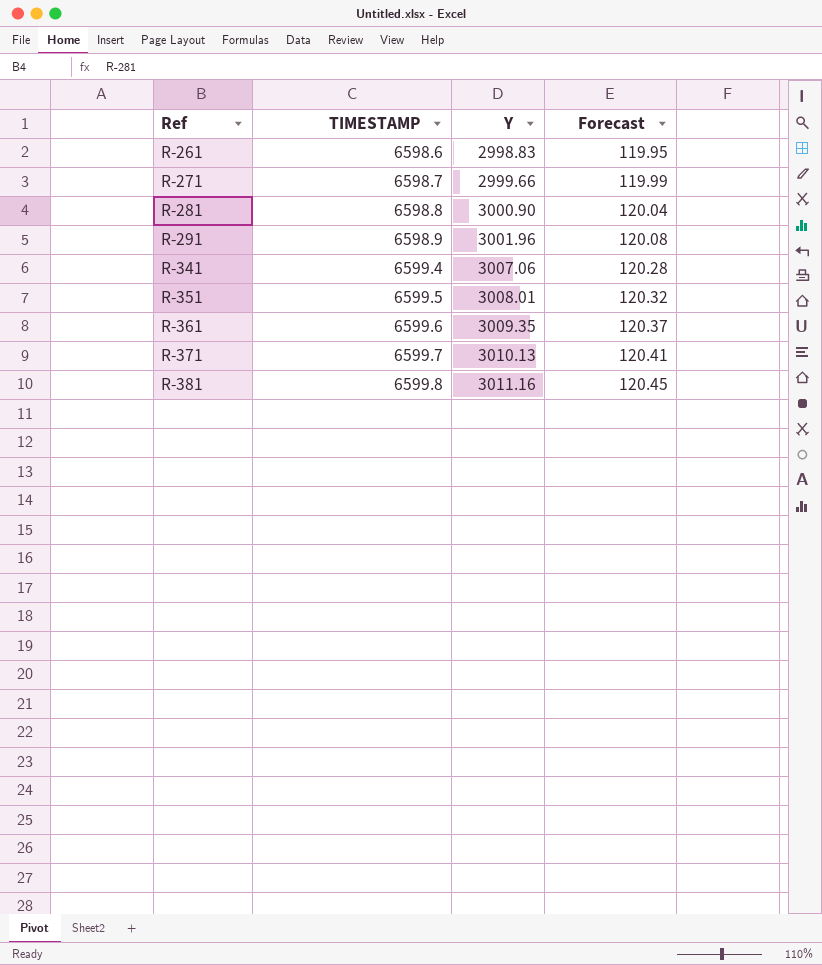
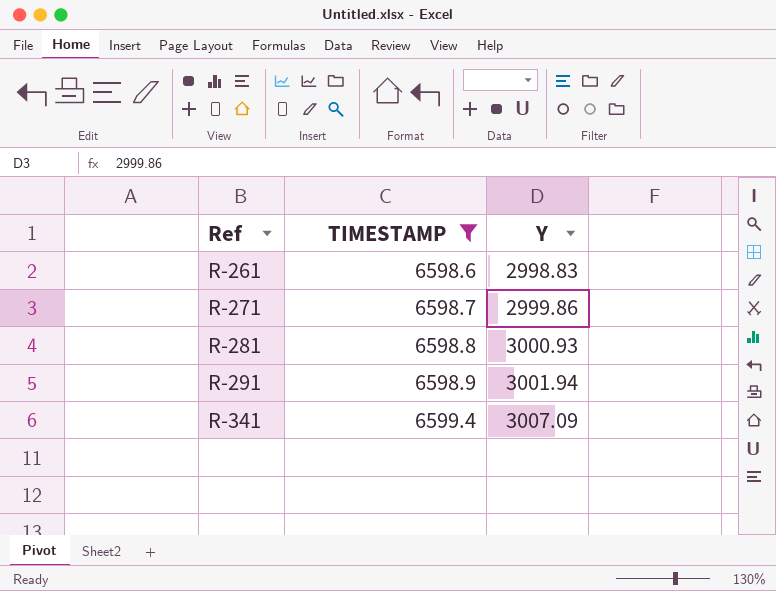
filter: none -> TIMESTAMP <= 6599.4
column Forecast | formula: [Y] * 0.04 -> none
R-271 | Y: 2999.66 -> 2999.86
R-281 | Y: 3000.90 -> 3000.93
R-291 | Y: 3001.96 -> 3001.94
R-341 | Y: 3007.06 -> 3007.09

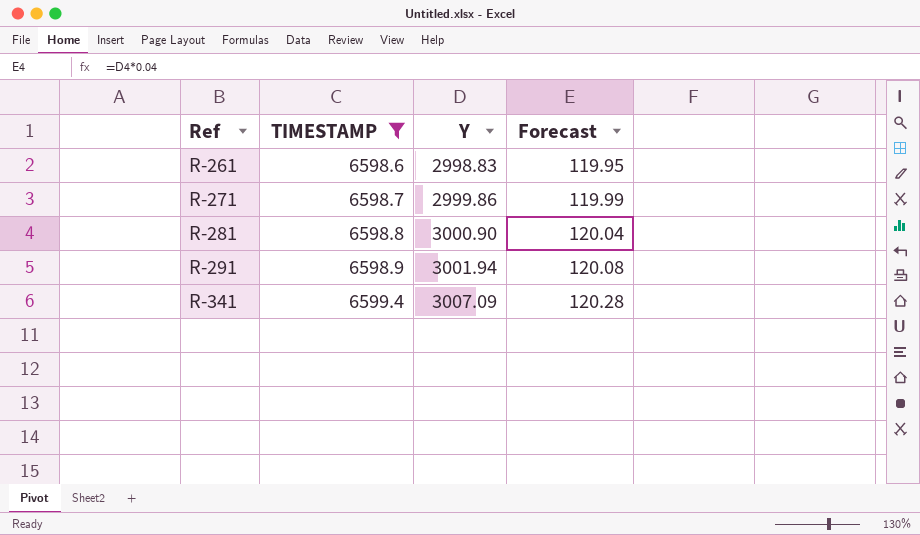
column Forecast | formula: none -> [Y] * 0.04
R-281 | Y: 3000.93 -> 3000.90

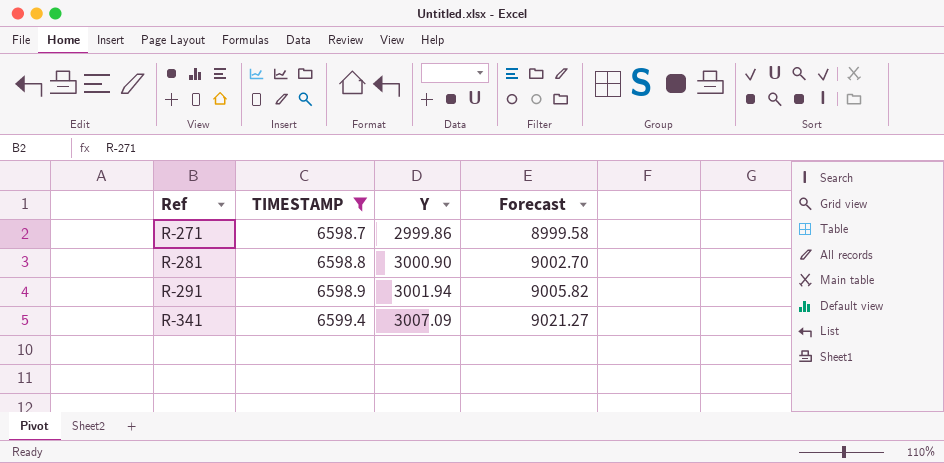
column Forecast | formula: [Y] * 0.04 -> [Y] * 3
row R-261: 6598.6 | 2998.83 | 119.95 -> none

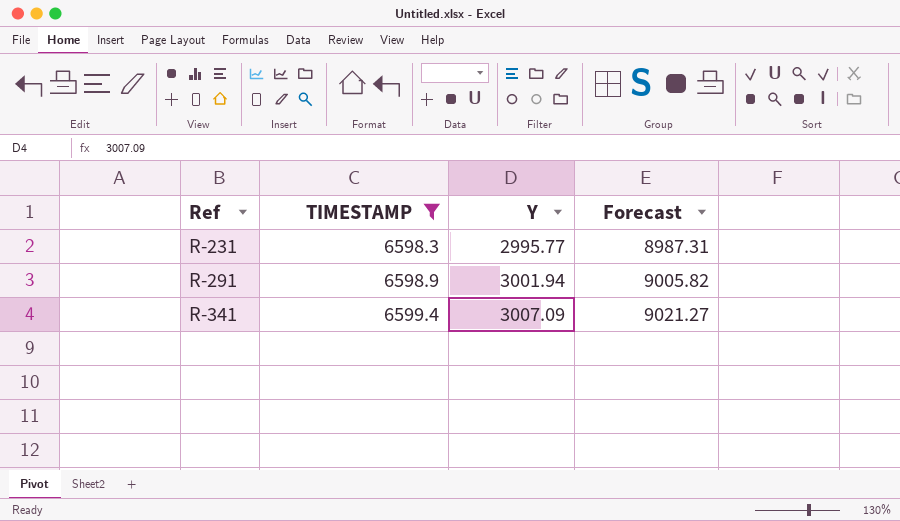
row R-271: 6598.7 | 2999.86 | 8999.58 -> none
row R-281: 6598.8 | 3000.90 | 9002.70 -> none
row R-231: none -> 6598.3 | 2995.77 | 8987.31

